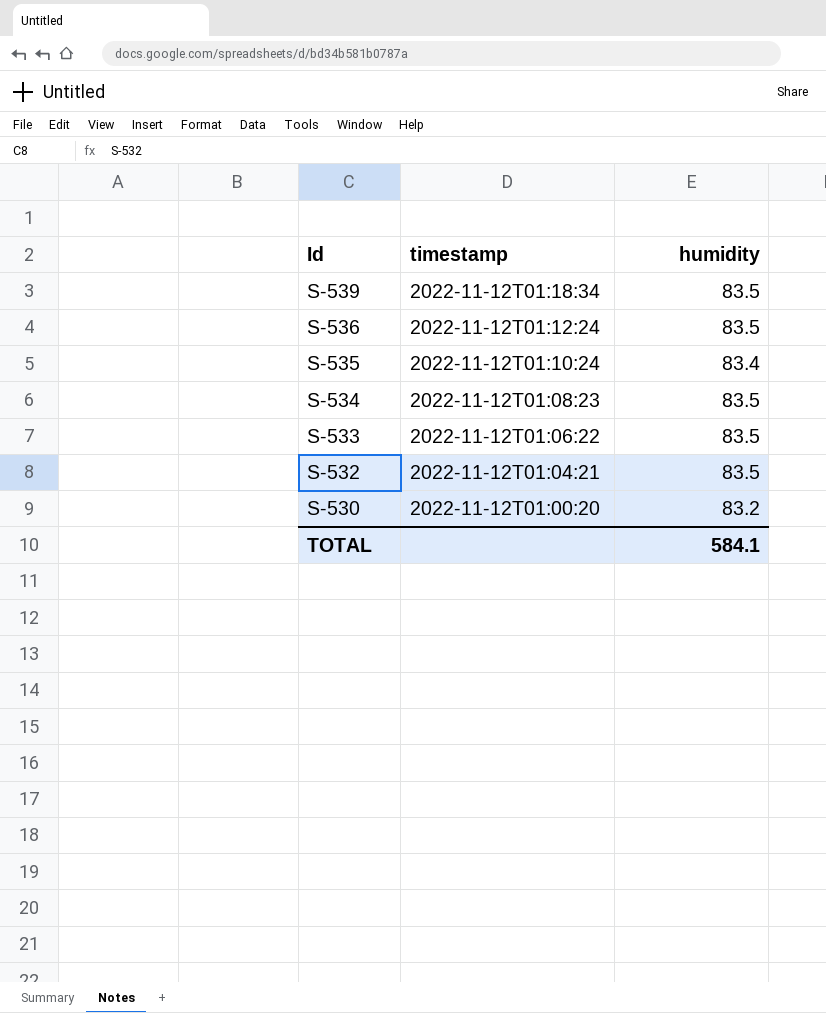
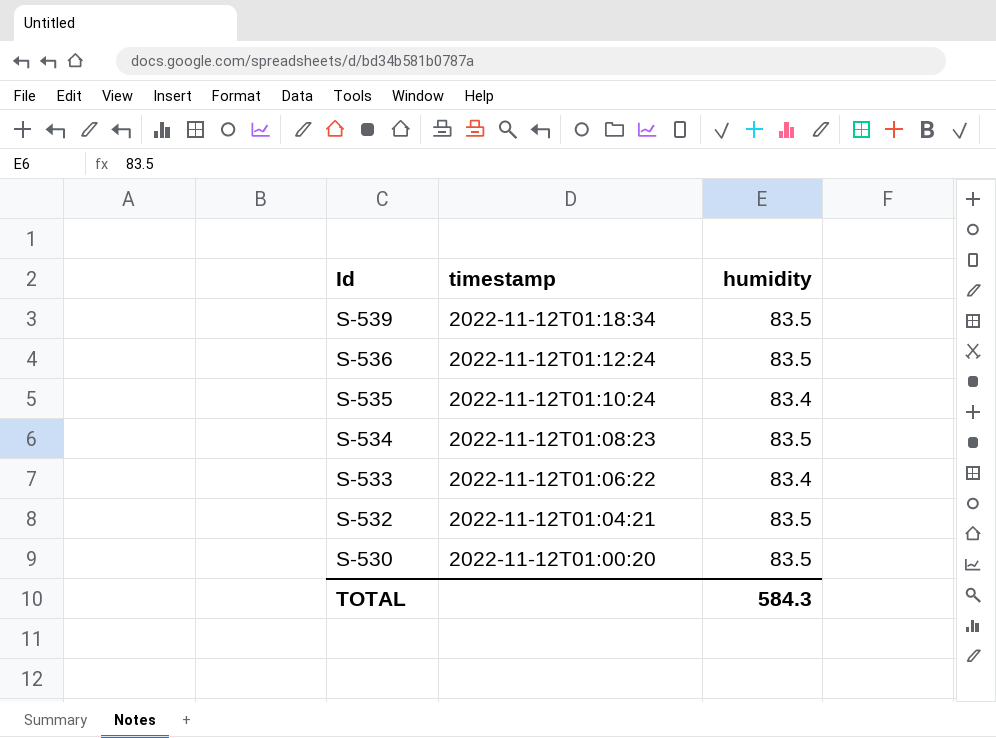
S-533 | humidity: 83.5 -> 83.4
S-530 | humidity: 83.2 -> 83.5
TOTAL | humidity: 584.1 -> 584.3

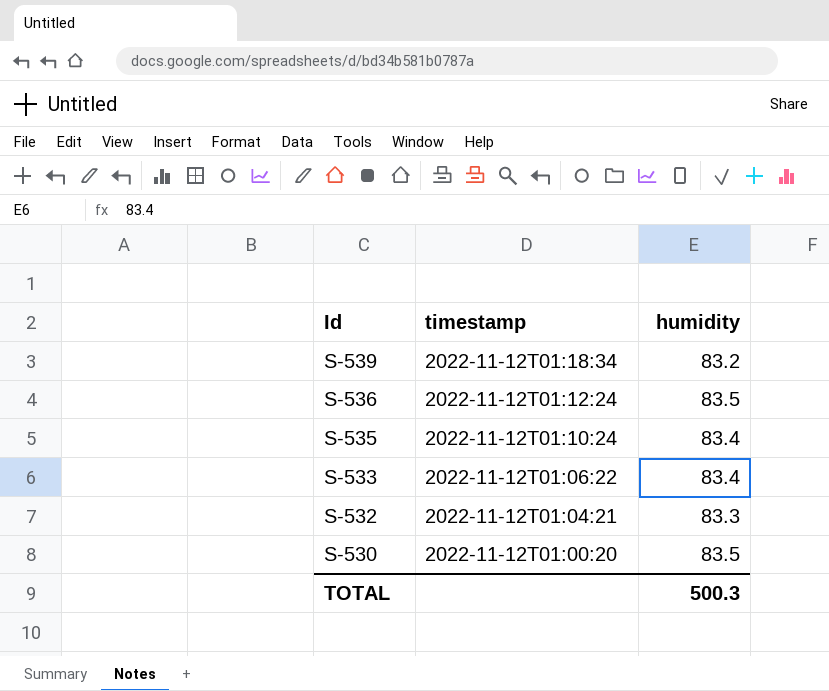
row S-534: 2022-11-12T01:08:23 | 83.5 -> none
S-539 | humidity: 83.5 -> 83.2
S-532 | humidity: 83.5 -> 83.3
TOTAL | humidity: 584.3 -> 500.3

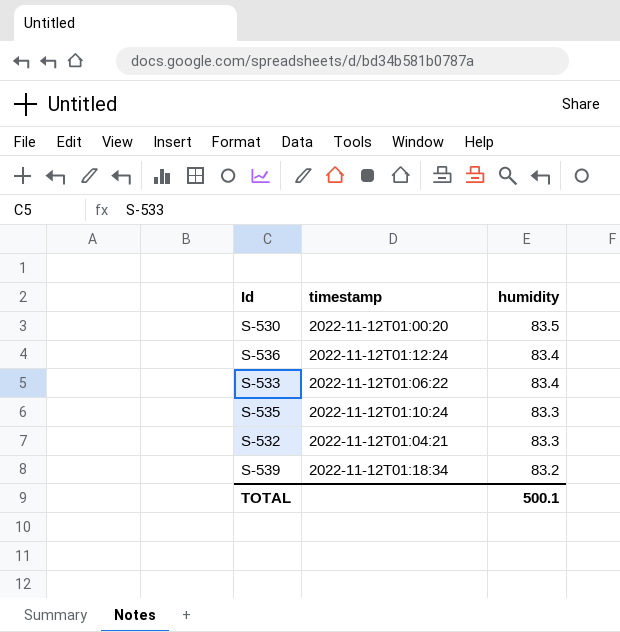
row order: Id descending -> humidity descending
S-536 | humidity: 83.5 -> 83.4
S-535 | humidity: 83.4 -> 83.3
TOTAL | humidity: 500.3 -> 500.1

